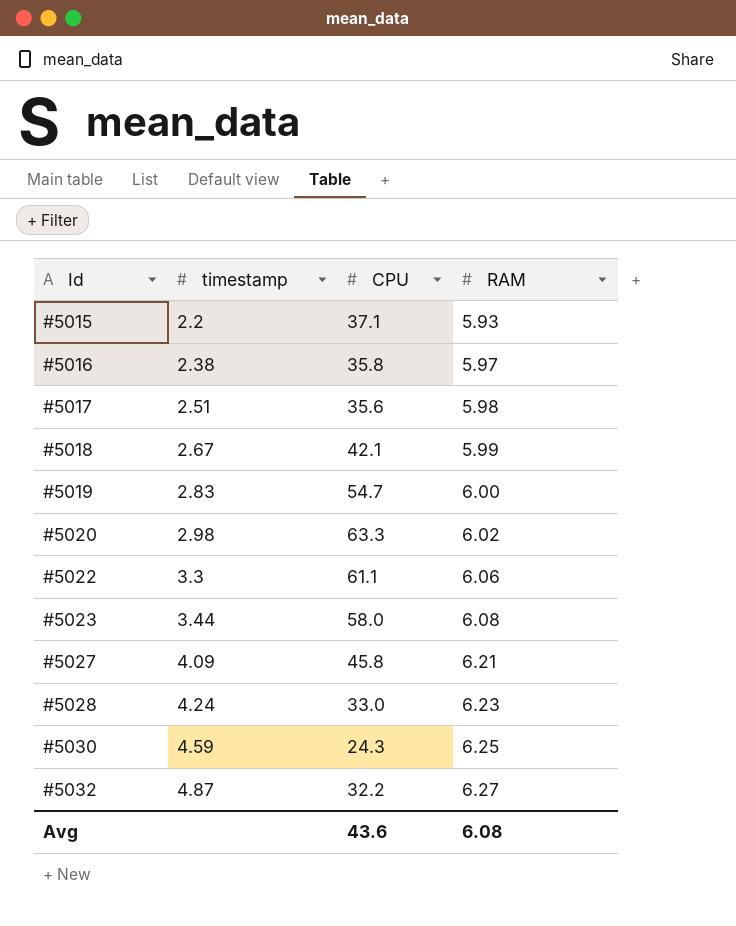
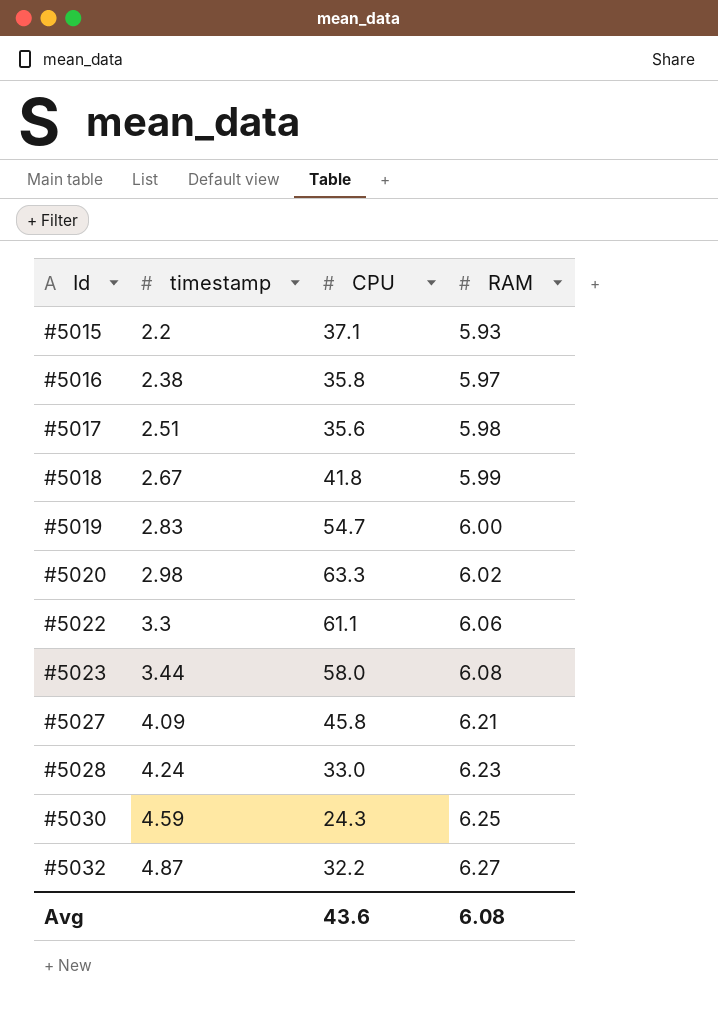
#5018 | CPU: 42.1 -> 41.8

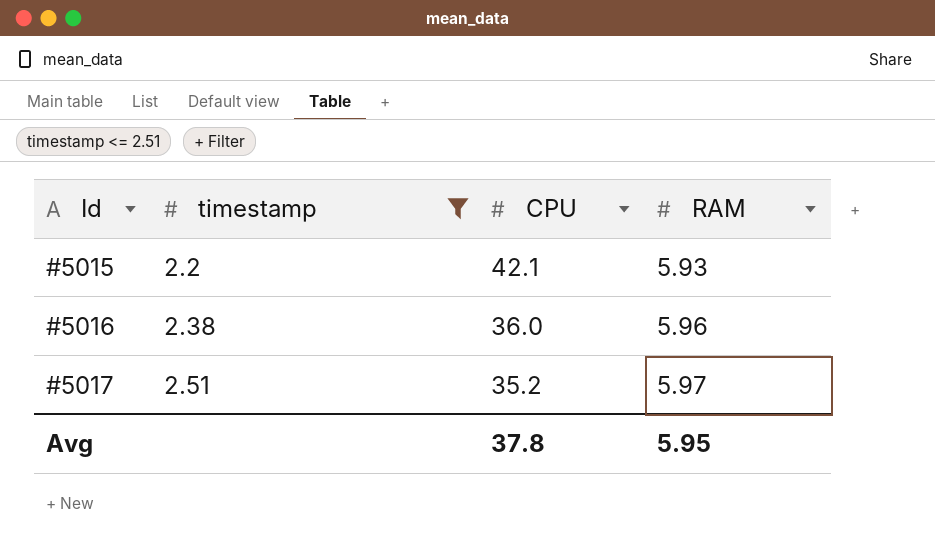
filter: none -> timestamp <= 2.51
#5015 | CPU: 37.1 -> 42.1
#5016 | CPU: 35.8 -> 36.0
#5016 | RAM: 5.97 -> 5.96
#5017 | CPU: 35.6 -> 35.2
#5017 | RAM: 5.98 -> 5.97
Avg | CPU: 43.6 -> 37.8
Avg | RAM: 6.08 -> 5.95

